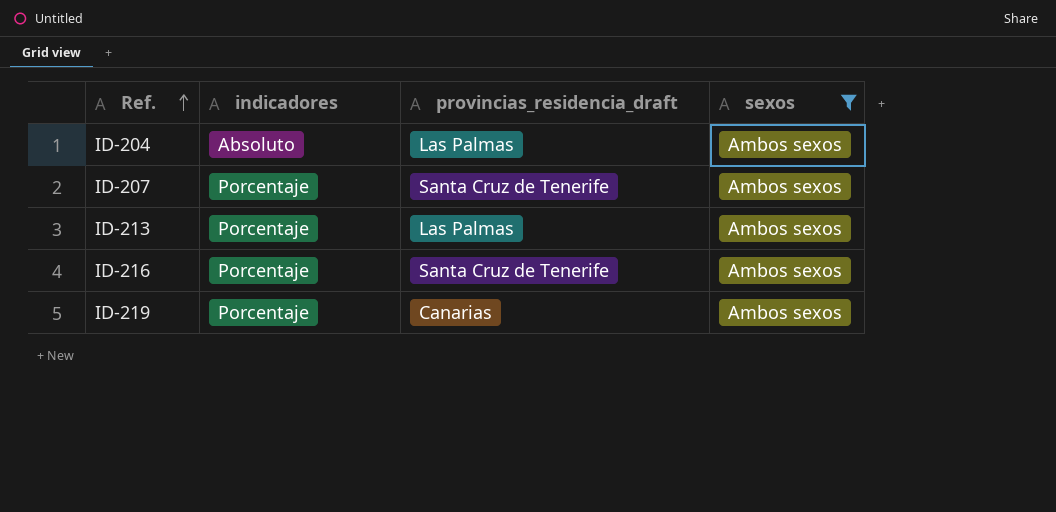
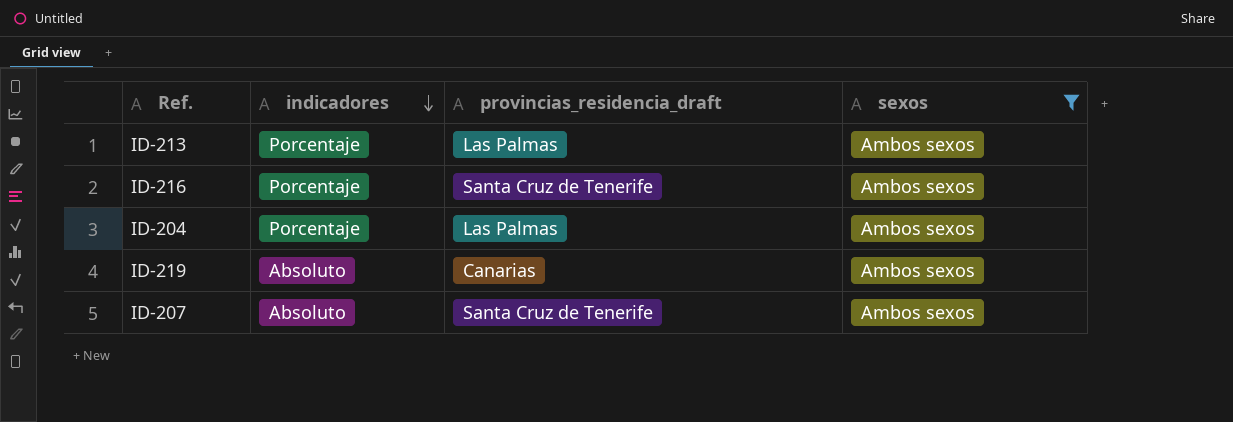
row order: Ref. ascending -> indicadores descending
ID-204 | indicadores: Absoluto -> Porcentaje
ID-219 | indicadores: Porcentaje -> Absoluto
ID-207 | indicadores: Porcentaje -> Absoluto

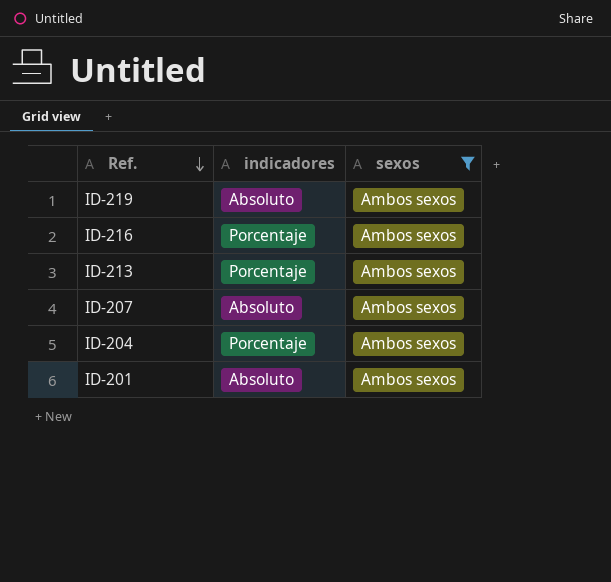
row order: indicadores descending -> Ref. descending
column provincias_residencia_draft | position: 3 -> none
row ID-201: none -> Absoluto | Ambos sexos

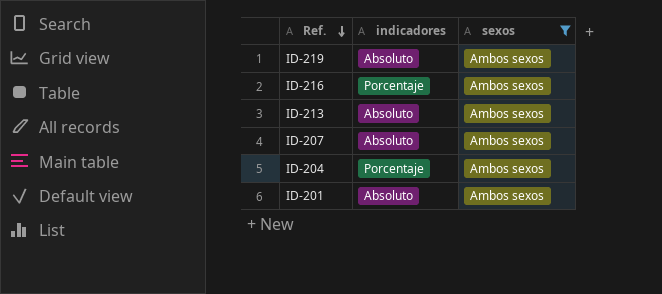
ID-213 | indicadores: Porcentaje -> Absoluto

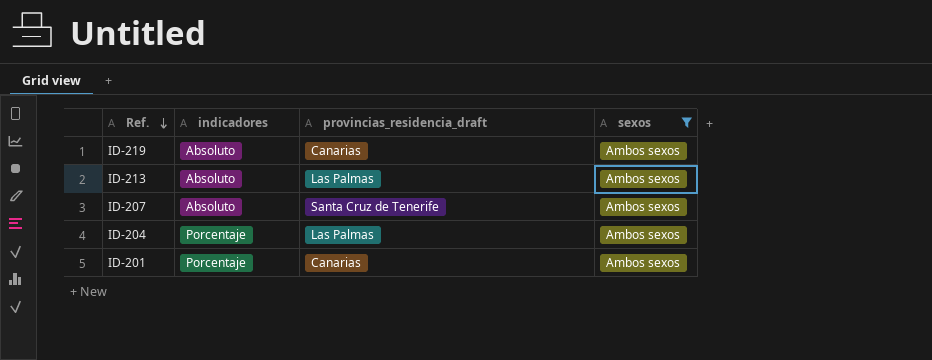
column provincias_residencia_draft | position: none -> 3
row ID-216: Porcentaje | Ambos sexos -> none
ID-201 | indicadores: Absoluto -> Porcentaje

